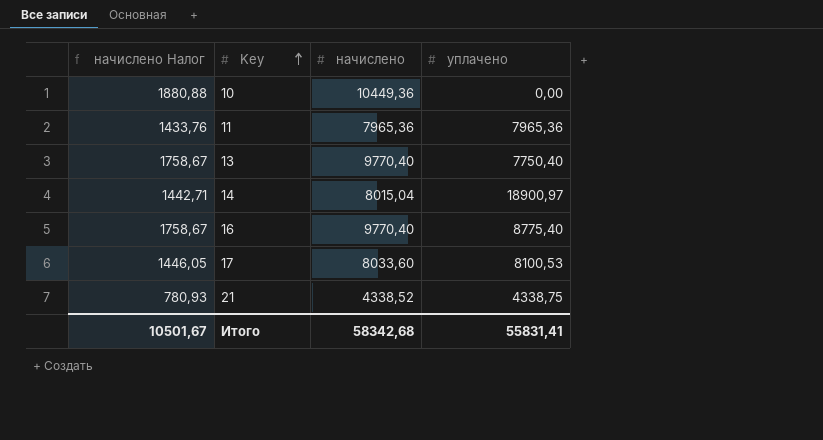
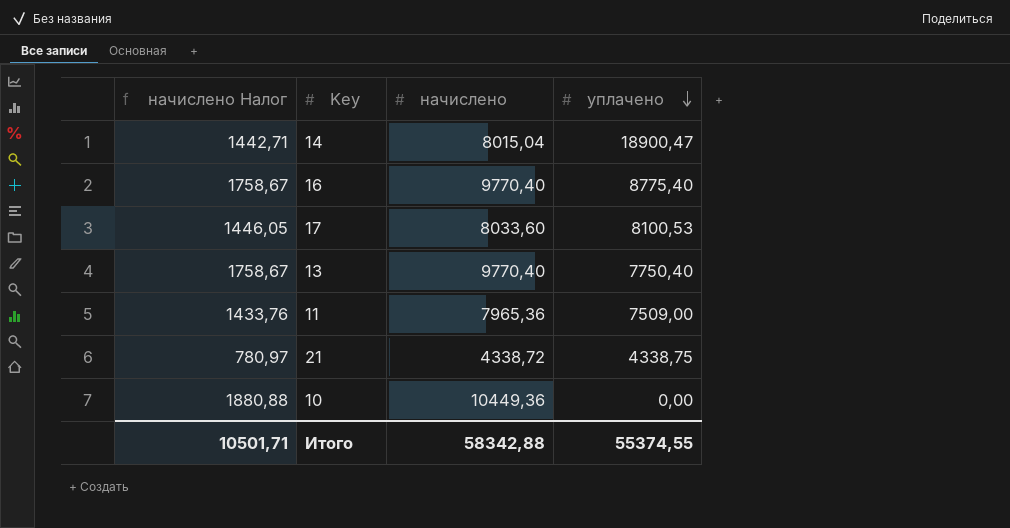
row order: Key ascending -> уплачено descending
14 | уплачено: 18900,97 -> 18900,47
11 | уплачено: 7965,36 -> 7509,00
21 | начислено Налог: 780,93 -> 780,97
21 | начислено: 4338,52 -> 4338,72
Итого | начислено Налог: 10501,67 -> 10501,71
Итого | начислено: 58342,68 -> 58342,88
Итого | уплачено: 55831,41 -> 55374,55

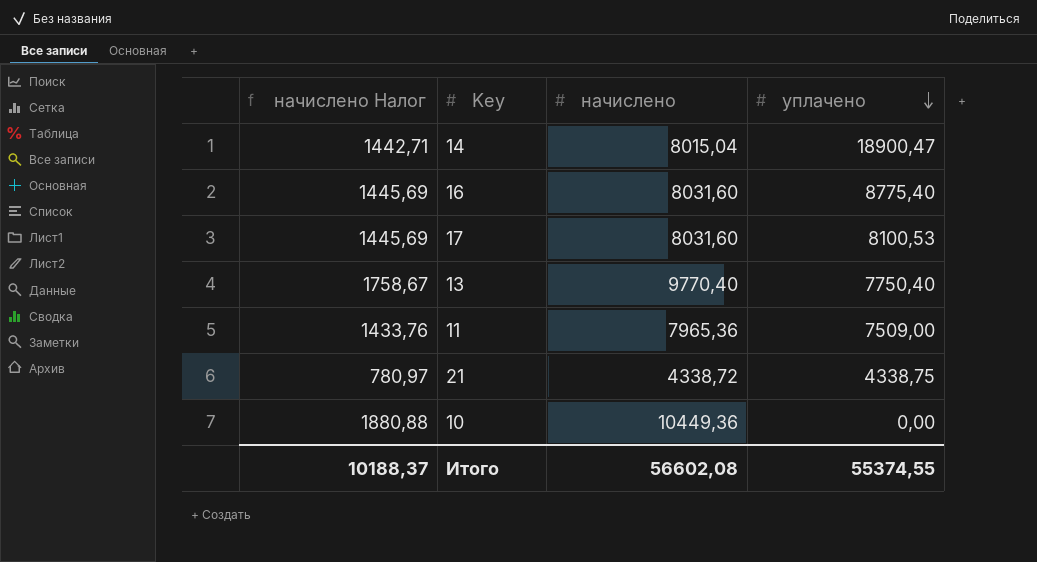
16 | начислено Налог: 1758,67 -> 1445,69
16 | начислено: 9770,40 -> 8031,60
17 | начислено Налог: 1446,05 -> 1445,69
17 | начислено: 8033,60 -> 8031,60
Итого | начислено Налог: 10501,71 -> 10188,37
Итого | начислено: 58342,88 -> 56602,08

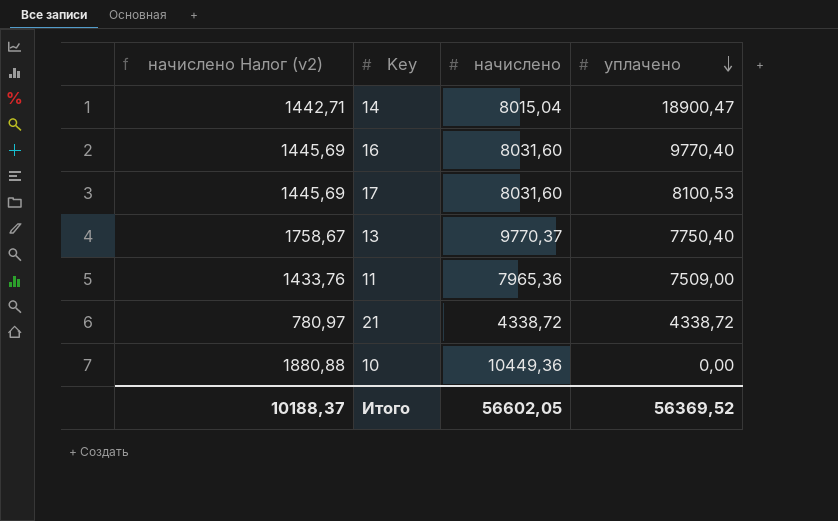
column name: начислено Налог -> начислено Налог (v2)
16 | уплачено: 8775,40 -> 9770,40
13 | начислено: 9770,40 -> 9770,37
21 | уплачено: 4338,75 -> 4338,72
Итого | начислено: 56602,08 -> 56602,05
Итого | уплачено: 55374,55 -> 56369,52

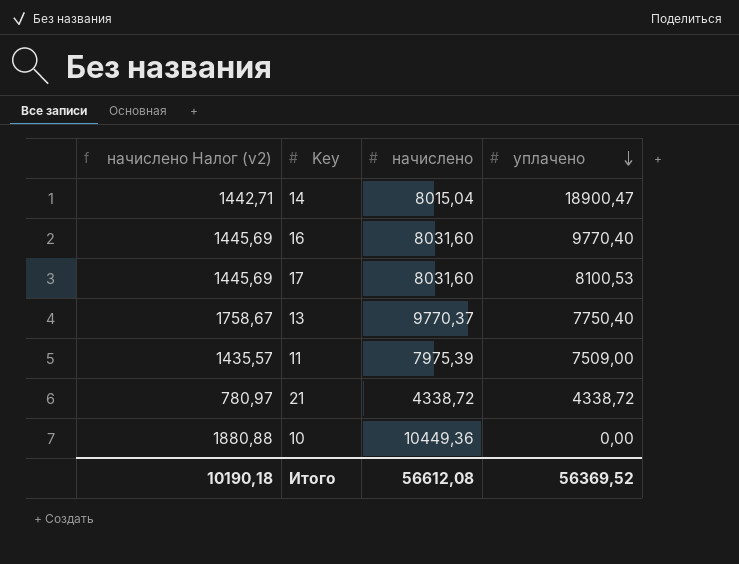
11 | начислено Налог (v2): 1433,76 -> 1435,57
11 | начислено: 7965,36 -> 7975,39
Итого | начислено Налог (v2): 10188,37 -> 10190,18
Итого | начислено: 56602,05 -> 56612,08

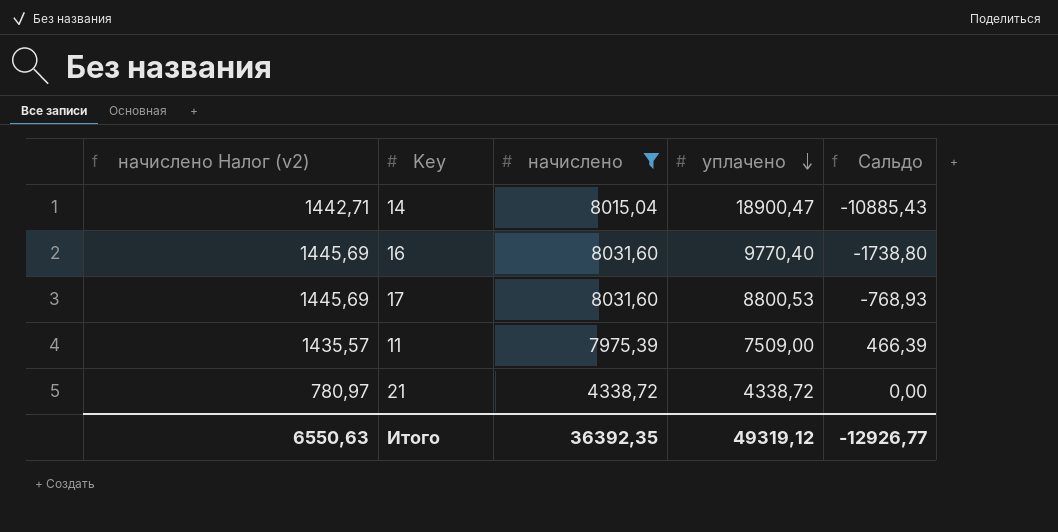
filter: none -> начислено <= 8031,60
column Сальдо | formula: none -> [начислено] - [уплачено]
17 | уплачено: 8100,53 -> 8800,53
Итого | начислено Налог (v2): 10190,18 -> 6550,63
Итого | начислено: 56612,08 -> 36392,35
Итого | уплачено: 56369,52 -> 49319,12

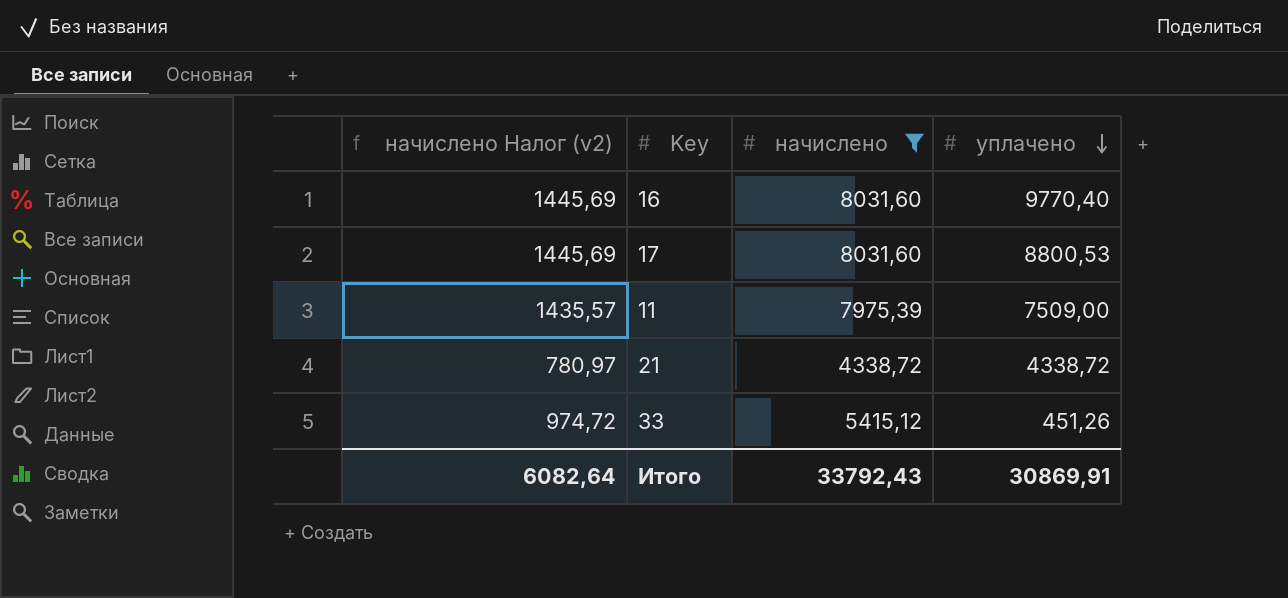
column Сальдо | formula: [начислено] - [уплачено] -> none
row 14: 1442,71 | 8015,04 | 18900,47 | -10885,43 -> none
row 33: none -> 974,72 | 5415,12 | 451,26
Итого | начислено Налог (v2): 6550,63 -> 6082,64
Итого | начислено: 36392,35 -> 33792,43
Итого | уплачено: 49319,12 -> 30869,91

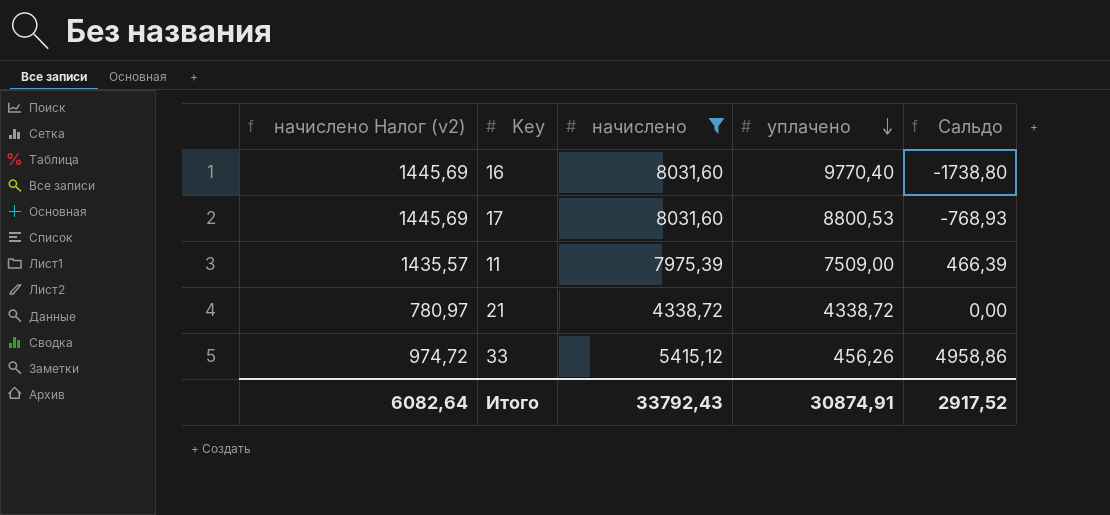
column Сальдо | formula: none -> [начислено] - [уплачено]
33 | уплачено: 451,26 -> 456,26
Итого | уплачено: 30869,91 -> 30874,91

